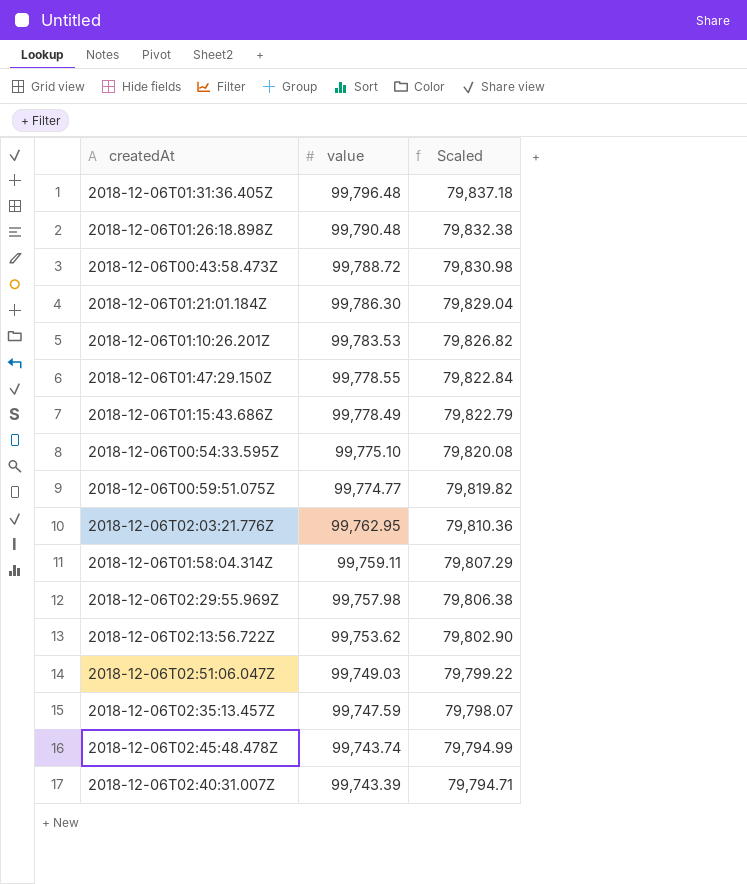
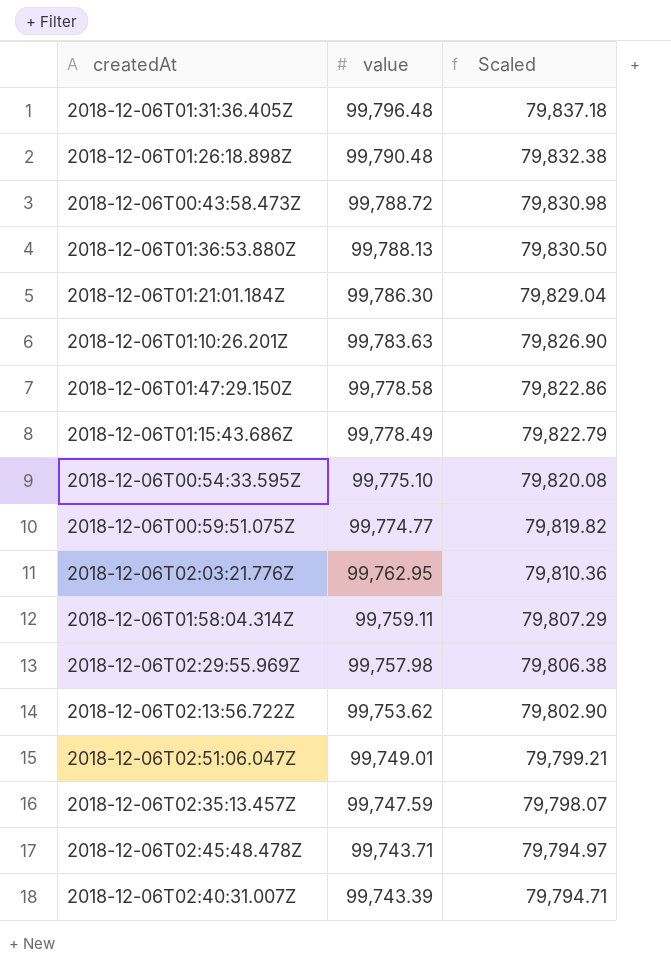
row 2018-12-06T01:36:53.880Z: none -> 99,788.13 | 79,830.50
2018-12-06T01:10:26.201Z | value: 99,783.53 -> 99,783.63
2018-12-06T01:10:26.201Z | Scaled: 79,826.82 -> 79,826.90
2018-12-06T01:47:29.150Z | value: 99,778.55 -> 99,778.58
2018-12-06T01:47:29.150Z | Scaled: 79,822.84 -> 79,822.86
2018-12-06T02:51:06.047Z | value: 99,749.03 -> 99,749.01
2018-12-06T02:51:06.047Z | Scaled: 79,799.22 -> 79,799.21
2018-12-06T02:45:48.478Z | value: 99,743.74 -> 99,743.71
2018-12-06T02:45:48.478Z | Scaled: 79,794.99 -> 79,794.97

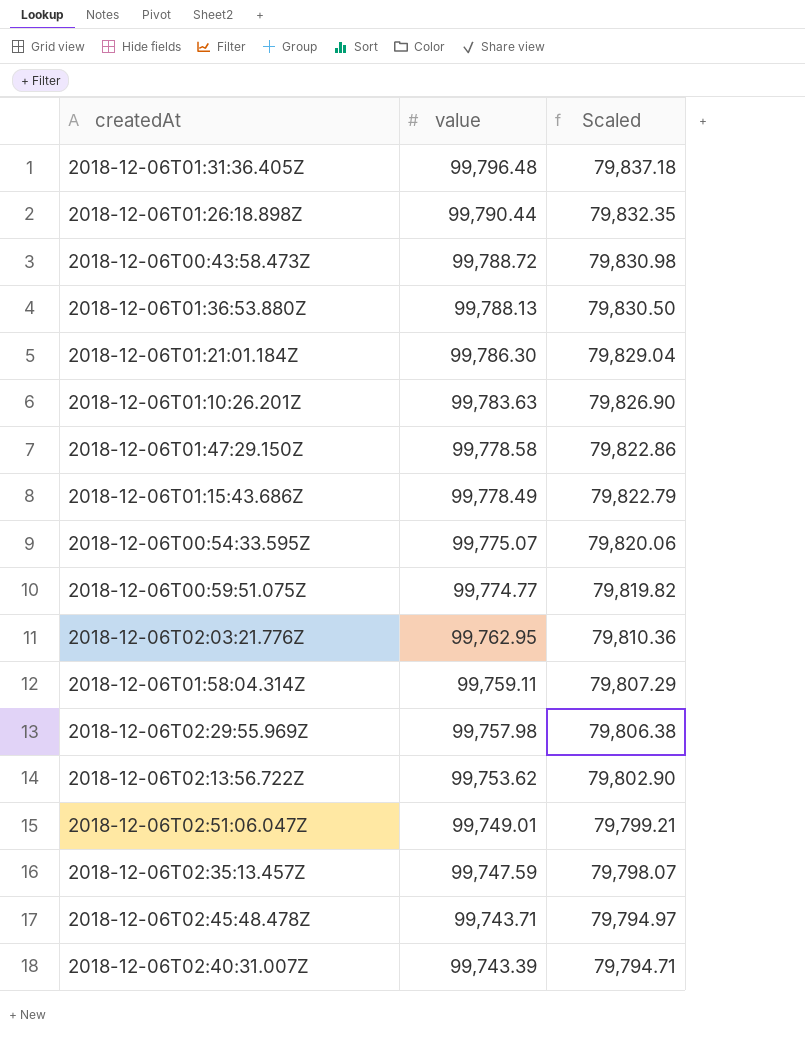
2018-12-06T01:26:18.898Z | value: 99,790.48 -> 99,790.44
2018-12-06T01:26:18.898Z | Scaled: 79,832.38 -> 79,832.35
2018-12-06T00:54:33.595Z | value: 99,775.10 -> 99,775.07
2018-12-06T00:54:33.595Z | Scaled: 79,820.08 -> 79,820.06

